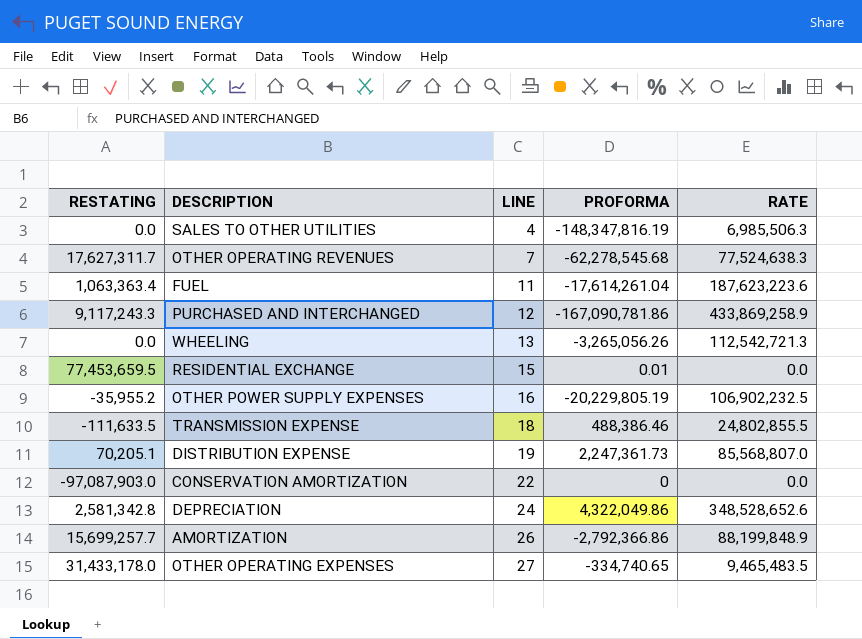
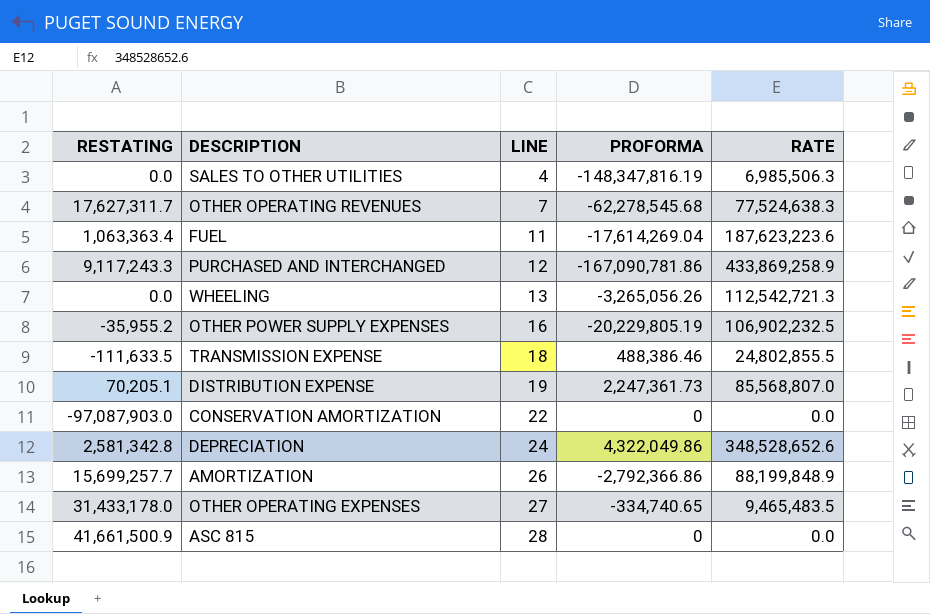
row RESIDENTIAL EXCHANGE: 77,453,659.5 | 15 | 0.01 | 0.0 -> none
FUEL | PROFORMA: -17,614,261.04 -> -17,614,269.04
row ASC 815: none -> 41,661,500.9 | 28 | 0 | 0.0

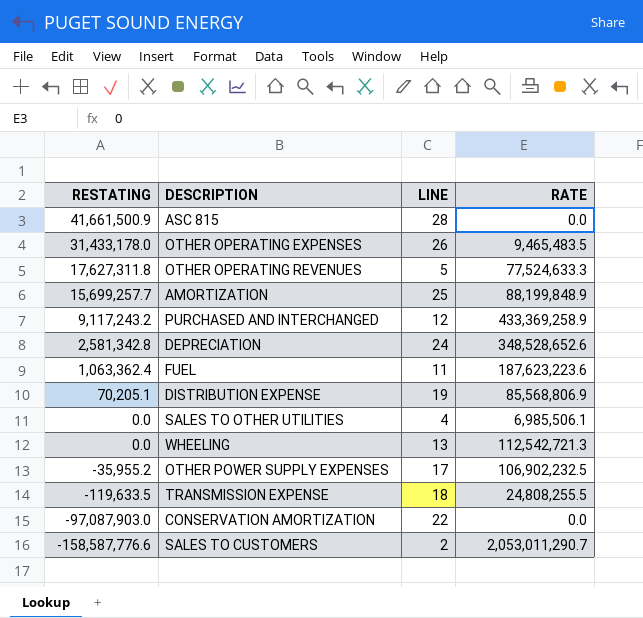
row order: LINE ascending -> RESTATING descending
column PROFORMA | position: 4 -> none
OTHER OPERATING EXPENSES | LINE: 27 -> 26
OTHER OPERATING REVENUES | RESTATING: 17,627,311.7 -> 17,627,311.8
OTHER OPERATING REVENUES | LINE: 7 -> 5
OTHER OPERATING REVENUES | RATE: 77,524,638.3 -> 77,524,633.3
AMORTIZATION | LINE: 26 -> 25
PURCHASED AND INTERCHANGED | RESTATING: 9,117,243.3 -> 9,117,243.2
PURCHASED AND INTERCHANGED | RATE: 433,869,258.9 -> 433,369,258.9
FUEL | RESTATING: 1,063,363.4 -> 1,063,362.4
DISTRIBUTION EXPENSE | RATE: 85,568,807.0 -> 85,568,806.9
SALES TO OTHER UTILITIES | RATE: 6,985,506.3 -> 6,985,506.1
OTHER POWER SUPPLY EXPENSES | LINE: 16 -> 17
TRANSMISSION EXPENSE | RESTATING: -111,633.5 -> -119,633.5
TRANSMISSION EXPENSE | RATE: 24,802,855.5 -> 24,808,255.5
row SALES TO CUSTOMERS: none -> -158,587,776.6 | 2 | 2,053,011,290.7

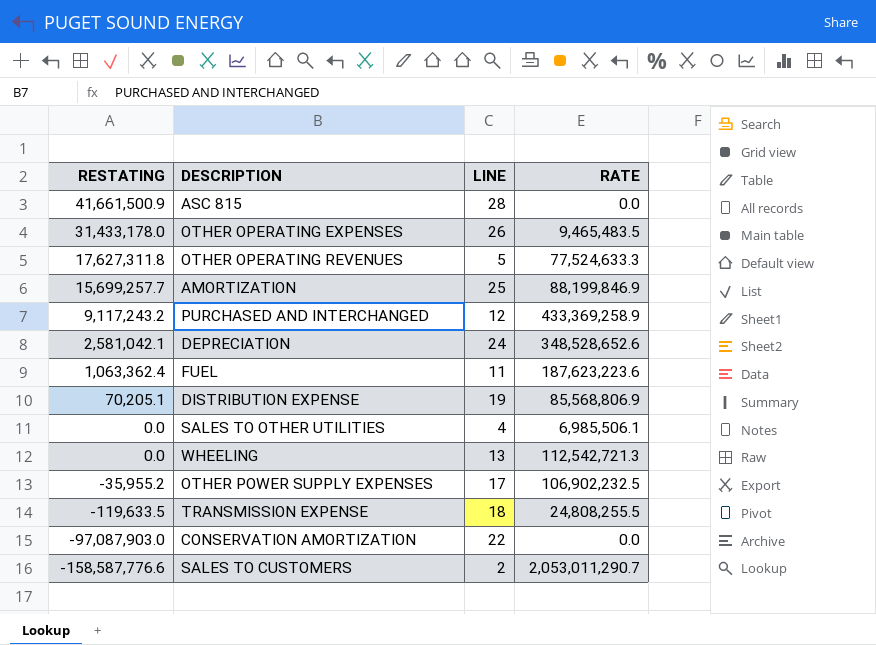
AMORTIZATION | RATE: 88,199,848.9 -> 88,199,846.9
DEPRECIATION | RESTATING: 2,581,342.8 -> 2,581,042.1

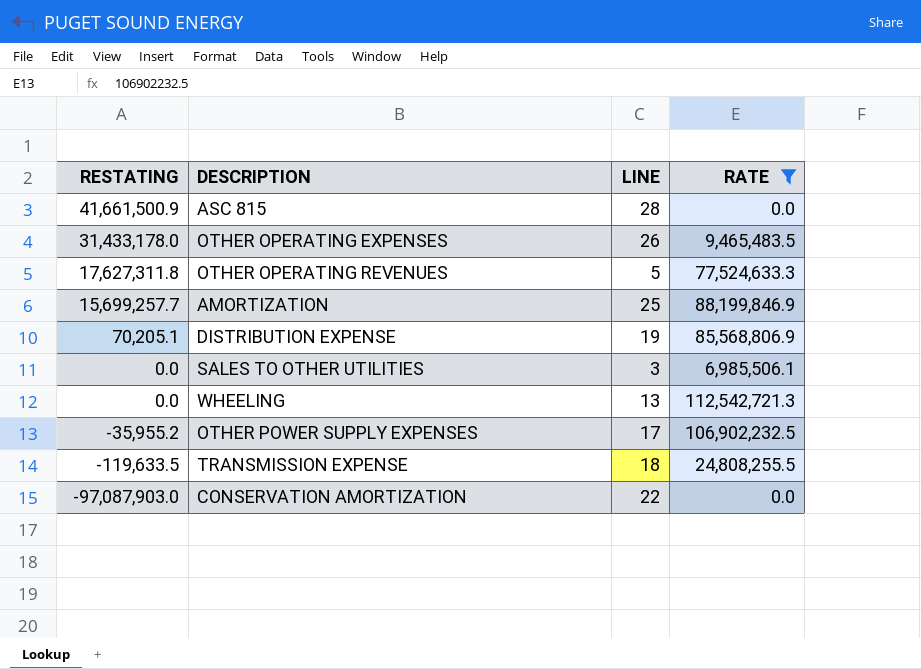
filter: none -> RATE <= 112,542,721.3
SALES TO OTHER UTILITIES | LINE: 4 -> 3

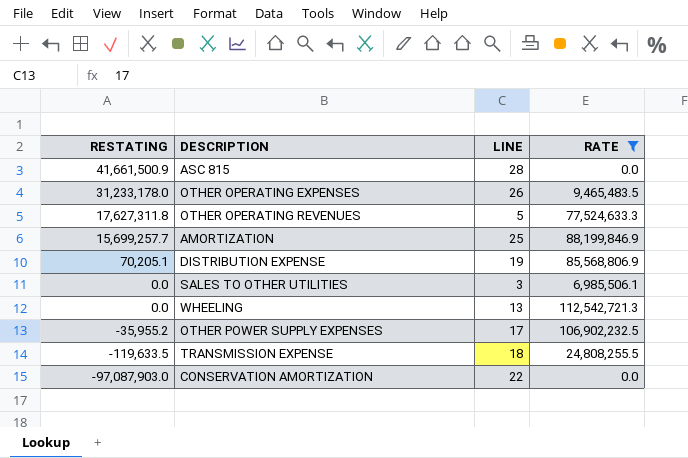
OTHER OPERATING EXPENSES | RESTATING: 31,433,178.0 -> 31,233,178.0

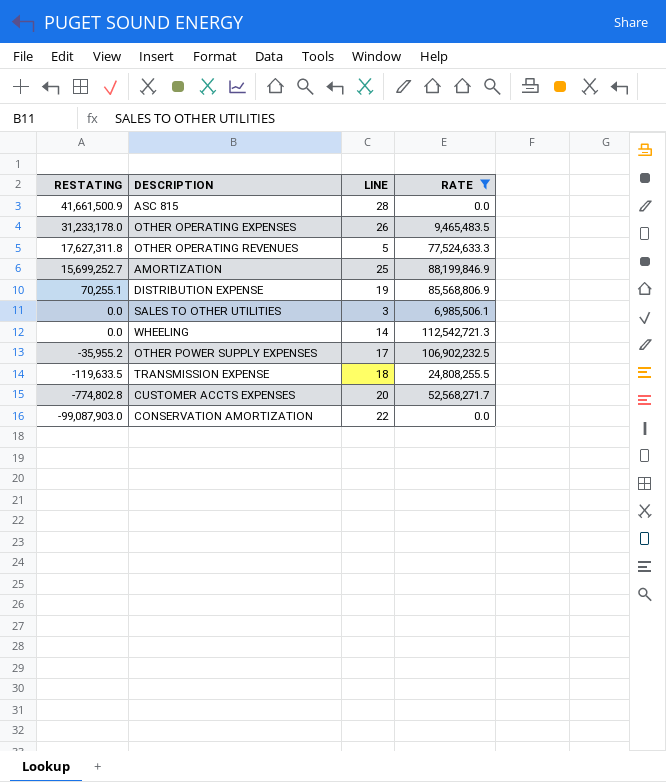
AMORTIZATION | RESTATING: 15,699,257.7 -> 15,699,252.7
DISTRIBUTION EXPENSE | RESTATING: 70,205.1 -> 70,255.1
WHEELING | LINE: 13 -> 14
row CUSTOMER ACCTS EXPENSES: none -> -774,802.8 | 20 | 52,568,271.7
CONSERVATION AMORTIZATION | RESTATING: -97,087,903.0 -> -99,087,903.0

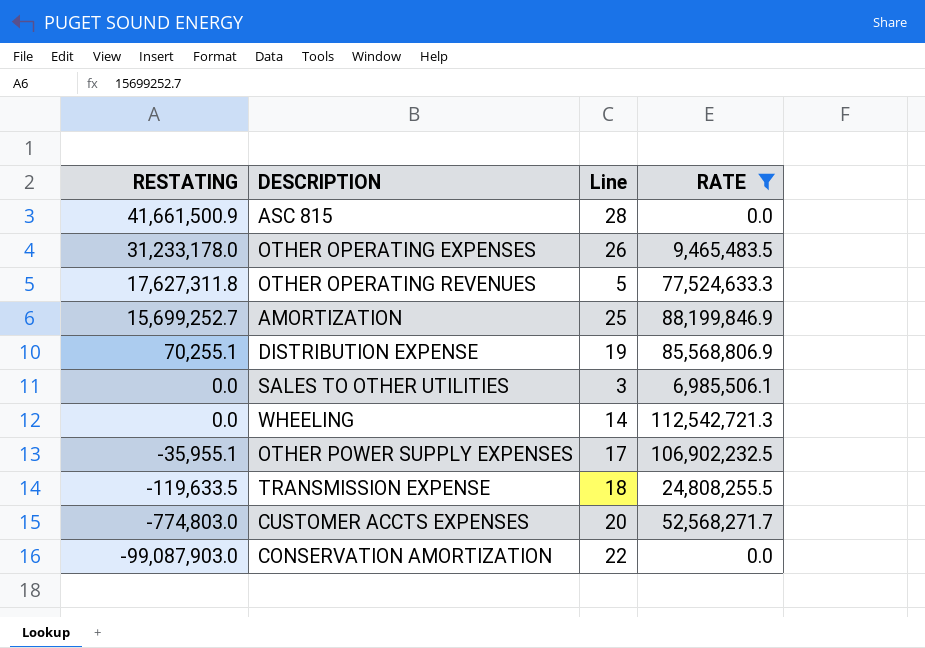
column name: LINE -> Line
OTHER POWER SUPPLY EXPENSES | RESTATING: -35,955.2 -> -35,955.1
CUSTOMER ACCTS EXPENSES | RESTATING: -774,802.8 -> -774,803.0

